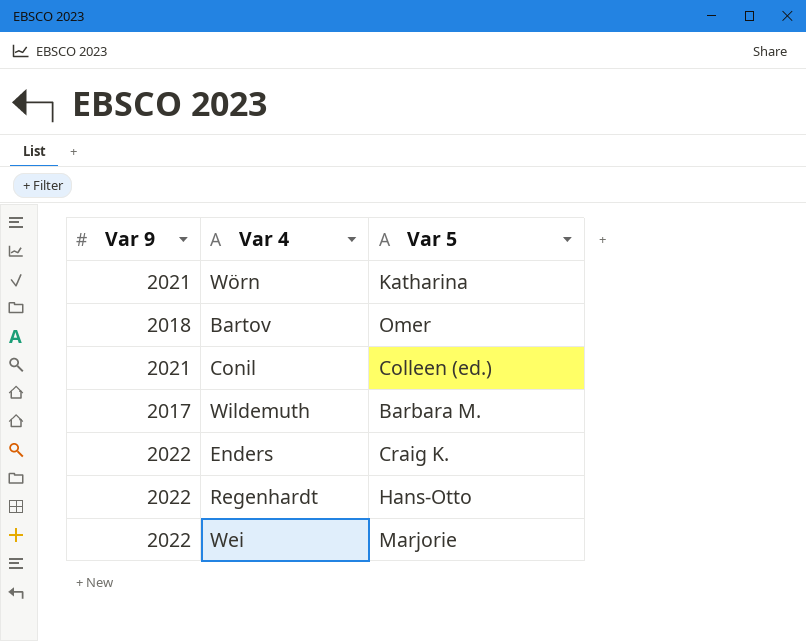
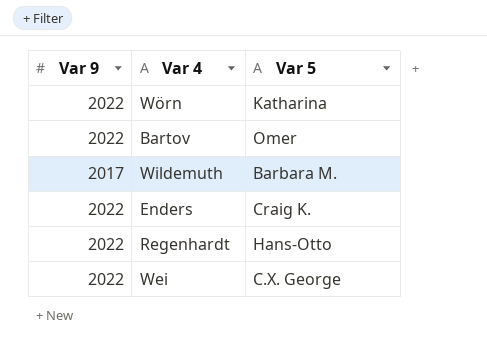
row Conil: 2021 | Colleen (ed.) -> none
Wörn | Var 9: 2021 -> 2022
Bartov | Var 9: 2018 -> 2022
Wei | Var 5: Marjorie -> C.X. George

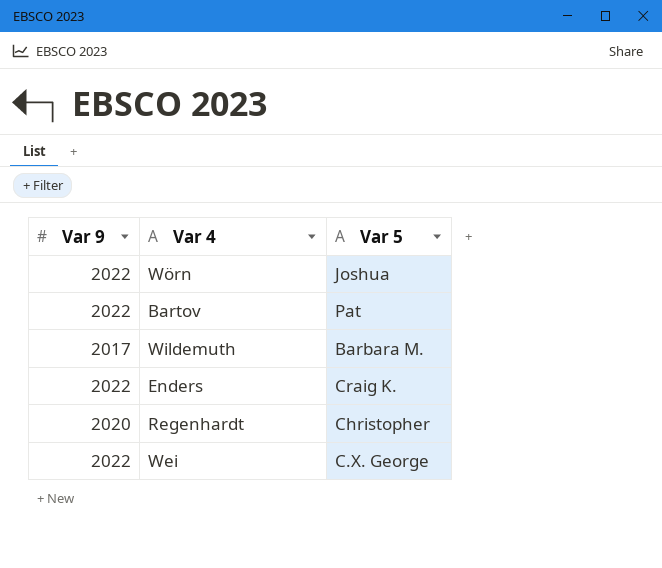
Wörn | Var 5: Katharina -> Joshua
Bartov | Var 5: Omer -> Pat
Regenhardt | Var 9: 2022 -> 2020
Regenhardt | Var 5: Hans-Otto -> Christopher

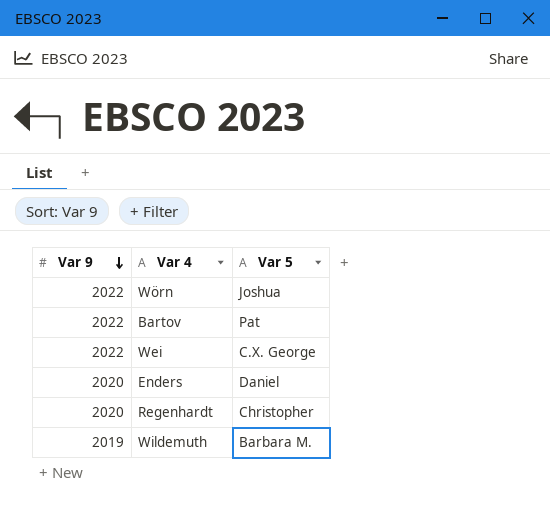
row order: none -> Var 9 descending
Enders | Var 9: 2022 -> 2020
Enders | Var 5: Craig K. -> Daniel
Wildemuth | Var 9: 2017 -> 2019

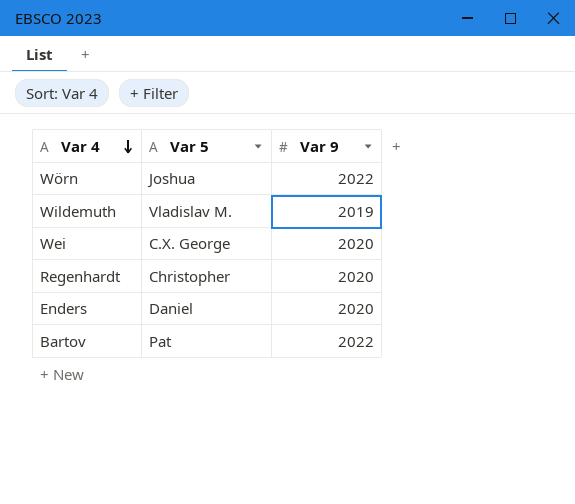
row order: Var 9 descending -> Var 4 descending
column Var 9 | position: 1 -> 3
Wildemuth | Var 5: Barbara M. -> Vladislav M.
Wei | Var 9: 2022 -> 2020

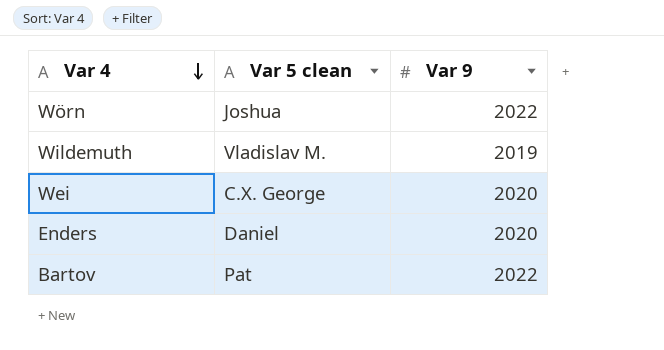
column name: Var 5 -> Var 5 clean
row Regenhardt: Christopher | 2020 -> none

